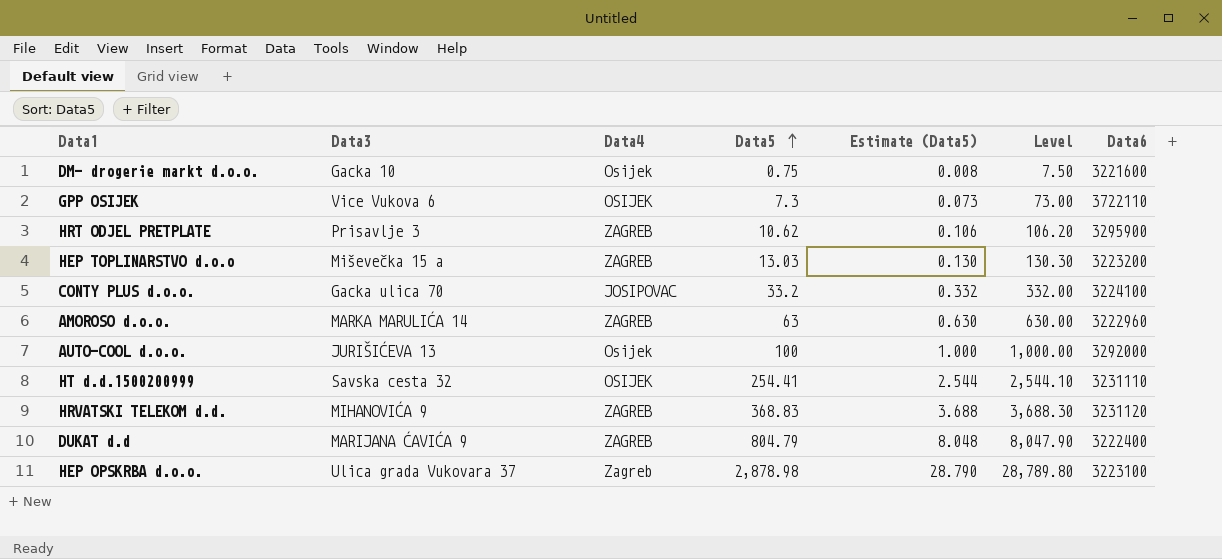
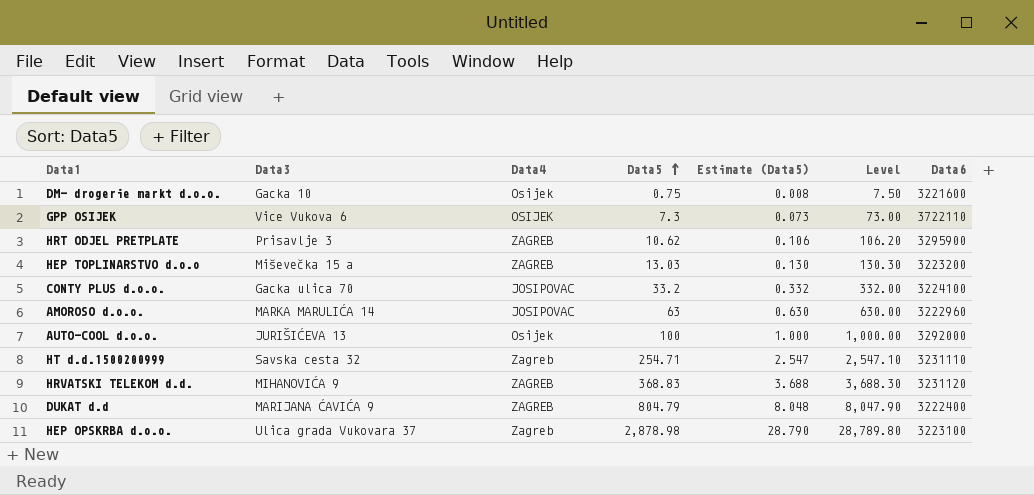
AMOROSO d.o.o. | Data4: ZAGREB -> JOSIPOVAC
HT d.d.1500200999 | Data4: OSIJEK -> Zagreb
HT d.d.1500200999 | Data5: 254.41 -> 254.71
HT d.d.1500200999 | Estimate (Data5): 2.544 -> 2.547
HT d.d.1500200999 | Level: 2,544.10 -> 2,547.10

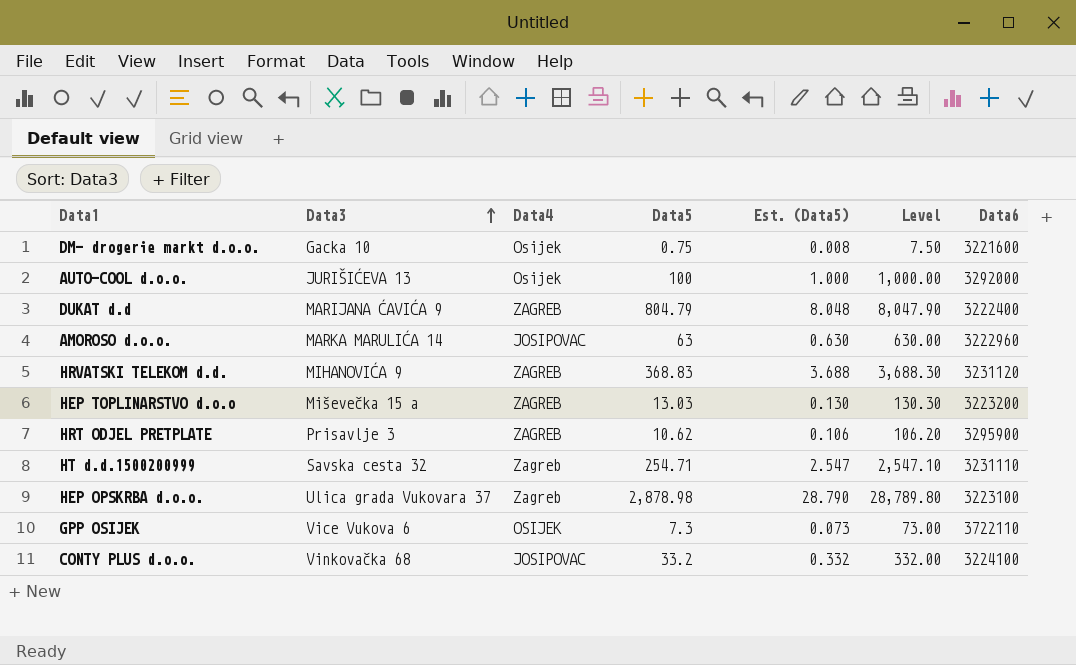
row order: Data5 ascending -> Data3 ascending
column name: Estimate (Data5) -> Est. (Data5)
CONTY PLUS d.o.o. | Data3: Gacka ulica 70 -> Vinkovačka 68

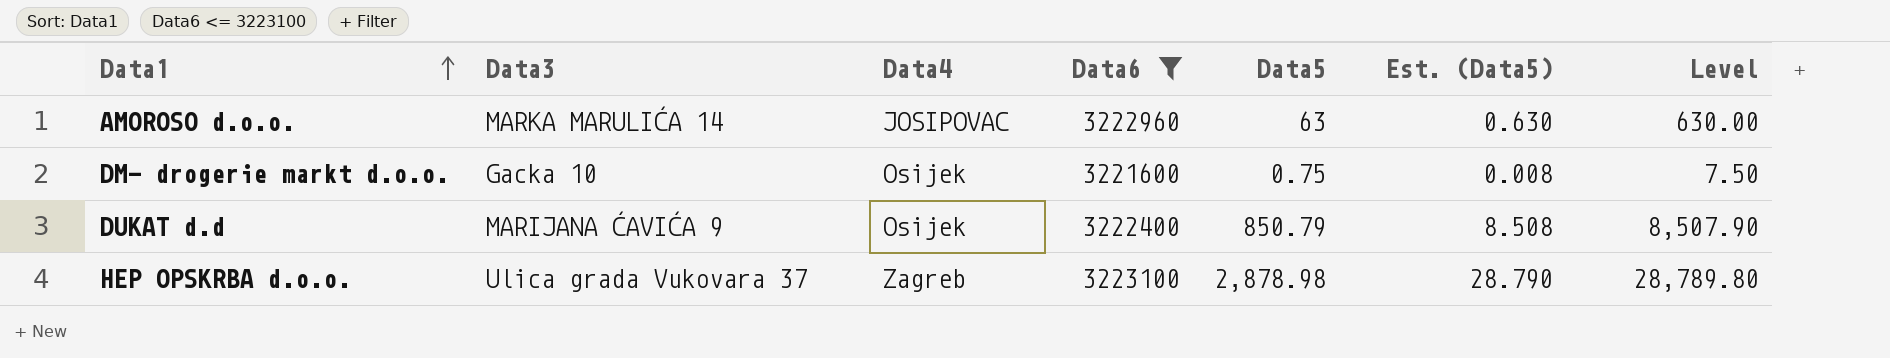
filter: none -> Data6 <= 3223100
row order: Data3 ascending -> Data1 ascending
column Data6 | position: 7 -> 4
DUKAT d.d | Data4: ZAGREB -> Osijek
DUKAT d.d | Data5: 804.79 -> 850.79
DUKAT d.d | Est. (Data5): 8.048 -> 8.508
DUKAT d.d | Level: 8,047.90 -> 8,507.90

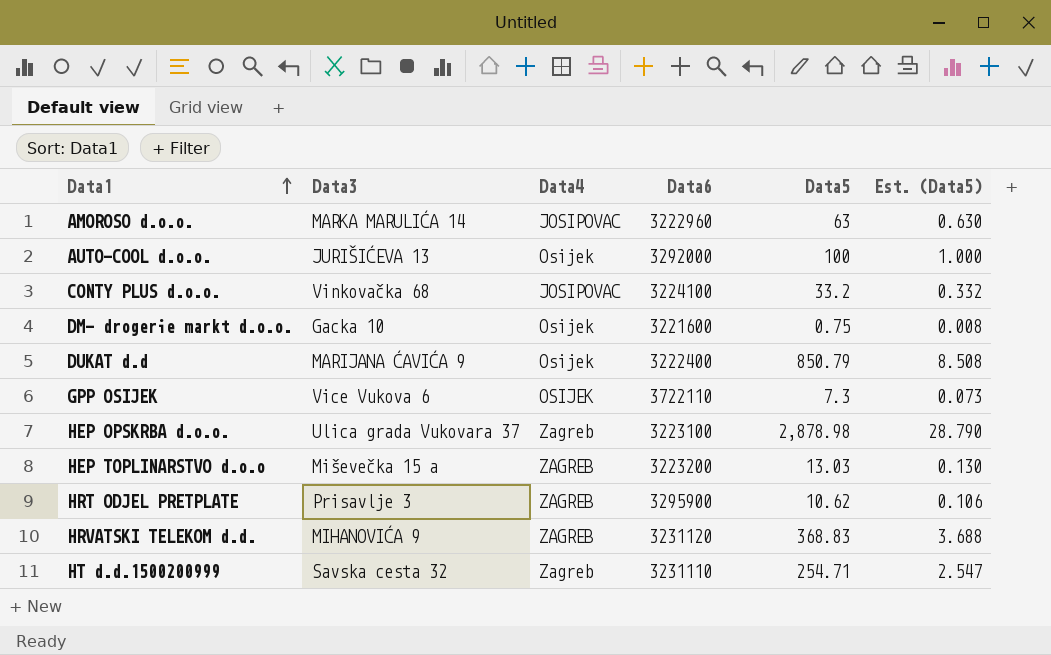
filter: Data6 <= 3223100 -> none
column Level | formula: [Data5] * 10 -> none

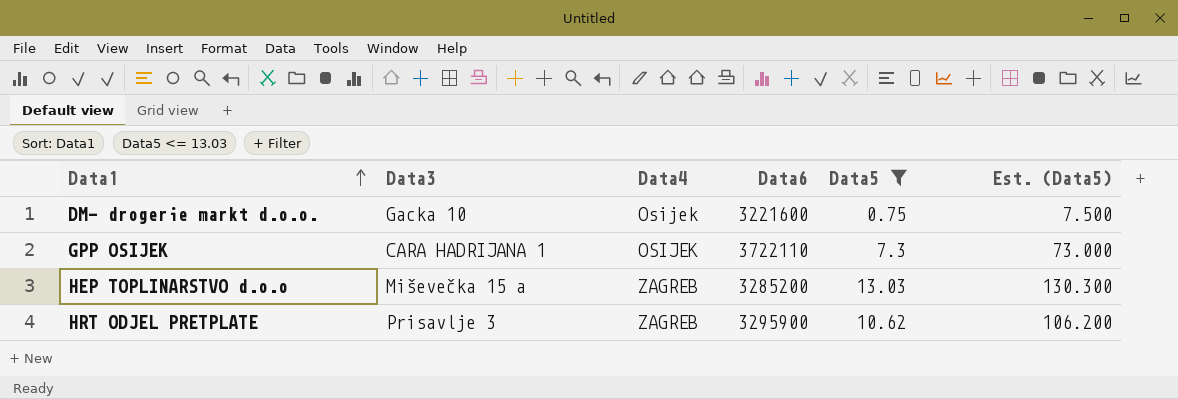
filter: none -> Data5 <= 13.03
column Est. (Data5) | formula: [Data5] * 0.01 -> [Data5] * 10
GPP OSIJEK | Data3: Vice Vukova 6 -> CARA HADRIJANA 1
HEP TOPLINARSTVO d.o.o | Data6: 3223200 -> 3285200

